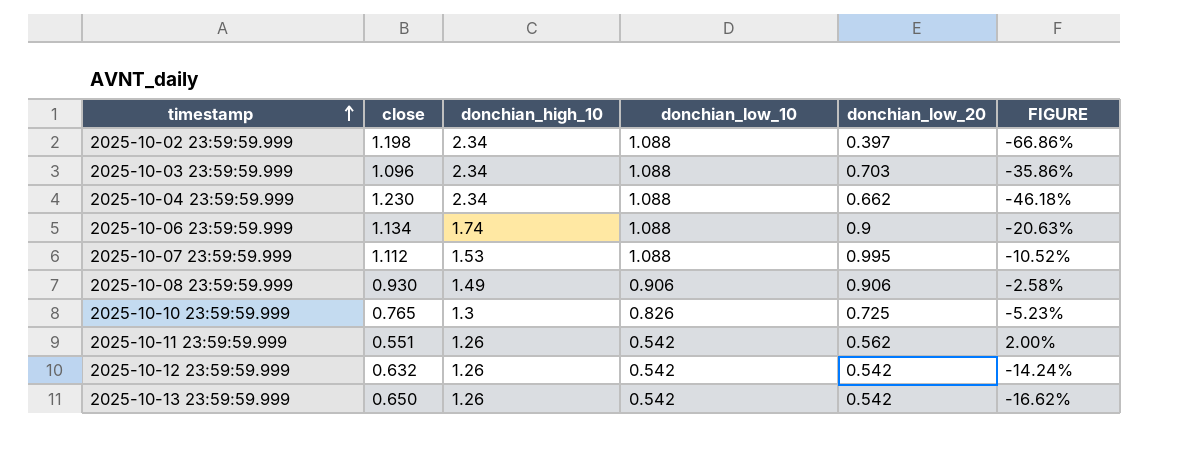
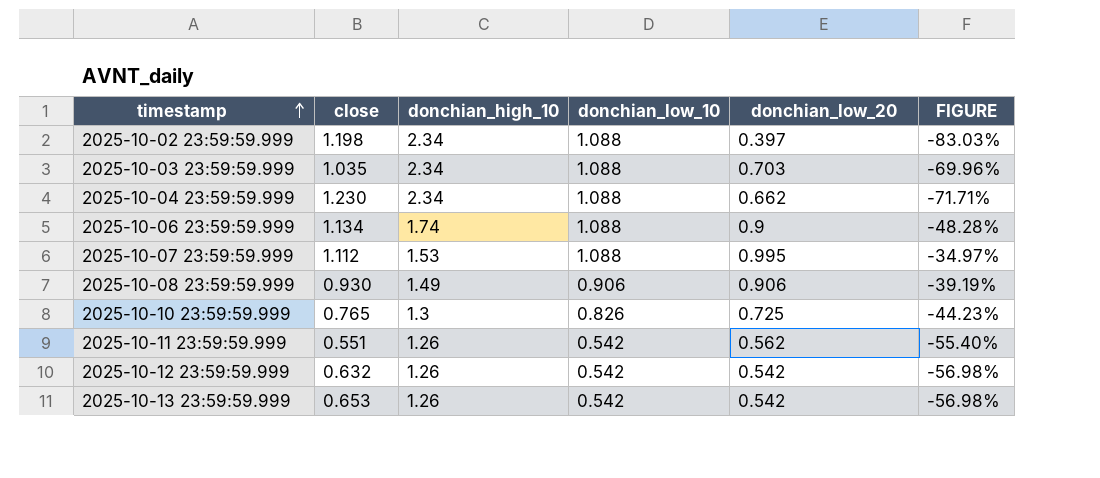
column FIGURE | formula: ([donchian_low_20] - [close]) / [close] -> ([donchian_low_20] - [donchian_high_10]) / [donchian_high_10]
2025-10-03 23:59:59.999 | close: 1.096 -> 1.035
2025-10-13 23:59:59.999 | close: 0.650 -> 0.653

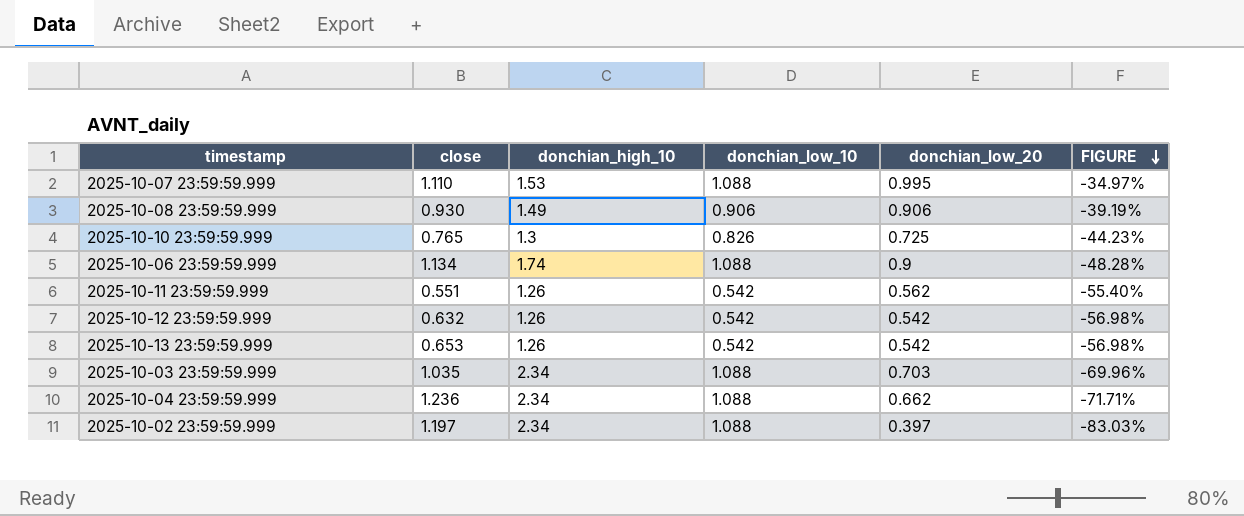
row order: timestamp ascending -> FIGURE descending
2025-10-07 23:59:59.999 | close: 1.112 -> 1.110
2025-10-04 23:59:59.999 | close: 1.230 -> 1.236
2025-10-02 23:59:59.999 | close: 1.198 -> 1.197

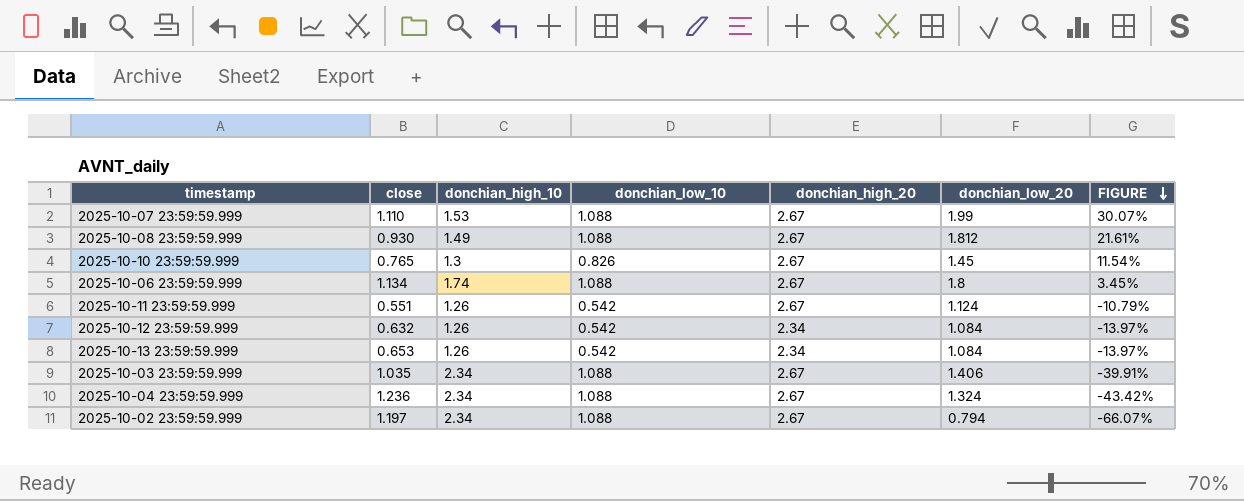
column donchian_high_20 | position: none -> 5
2025-10-07 23:59:59.999 | donchian_low_20: 0.995 -> 1.99
2025-10-07 23:59:59.999 | FIGURE: -34.97% -> 30.07%
2025-10-08 23:59:59.999 | donchian_low_10: 0.906 -> 1.088
2025-10-08 23:59:59.999 | donchian_low_20: 0.906 -> 1.812
2025-10-08 23:59:59.999 | FIGURE: -39.19% -> 21.61%
2025-10-10 23:59:59.999 | donchian_low_20: 0.725 -> 1.45
2025-10-10 23:59:59.999 | FIGURE: -44.23% -> 11.54%
2025-10-06 23:59:59.999 | donchian_low_20: 0.9 -> 1.8
2025-10-06 23:59:59.999 | FIGURE: -48.28% -> 3.45%
2025-10-11 23:59:59.999 | donchian_low_20: 0.562 -> 1.124
2025-10-11 23:59:59.999 | FIGURE: -55.40% -> -10.79%
2025-10-12 23:59:59.999 | donchian_low_20: 0.542 -> 1.084
2025-10-12 23:59:59.999 | FIGURE: -56.98% -> -13.97%
2025-10-13 23:59:59.999 | donchian_low_20: 0.542 -> 1.084
2025-10-13 23:59:59.999 | FIGURE: -56.98% -> -13.97%
2025-10-03 23:59:59.999 | donchian_low_20: 0.703 -> 1.406
2025-10-03 23:59:59.999 | FIGURE: -69.96% -> -39.91%
2025-10-04 23:59:59.999 | donchian_low_20: 0.662 -> 1.324
2025-10-04 23:59:59.999 | FIGURE: -71.71% -> -43.42%
2025-10-02 23:59:59.999 | donchian_low_20: 0.397 -> 0.794
2025-10-02 23:59:59.999 | FIGURE: -83.03% -> -66.07%

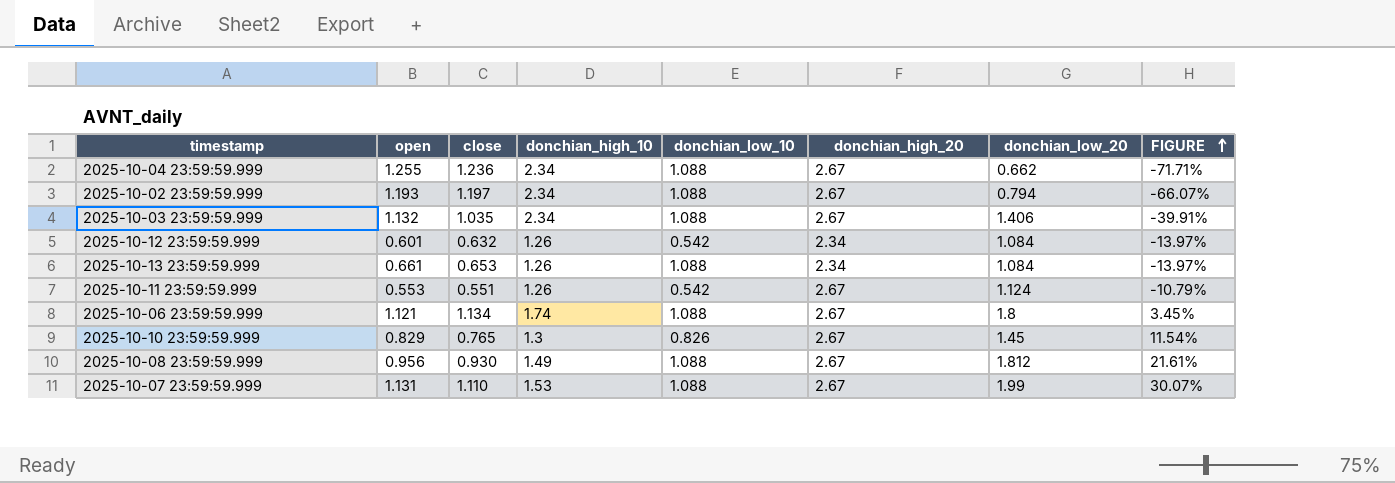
row order: FIGURE descending -> FIGURE ascending
column open | position: none -> 2
2025-10-04 23:59:59.999 | donchian_low_20: 1.324 -> 0.662
2025-10-04 23:59:59.999 | FIGURE: -43.42% -> -71.71%
2025-10-13 23:59:59.999 | donchian_low_10: 0.542 -> 1.088

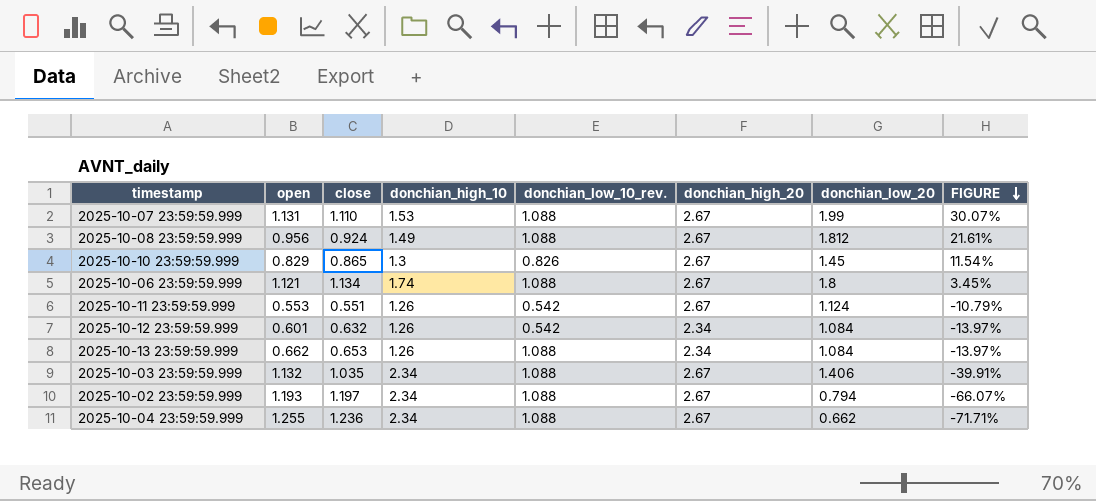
row order: FIGURE ascending -> FIGURE descending
column name: donchian_low_10 -> donchian_low_10_rev.
2025-10-08 23:59:59.999 | close: 0.930 -> 0.924
2025-10-10 23:59:59.999 | close: 0.765 -> 0.865
2025-10-13 23:59:59.999 | open: 0.661 -> 0.662

